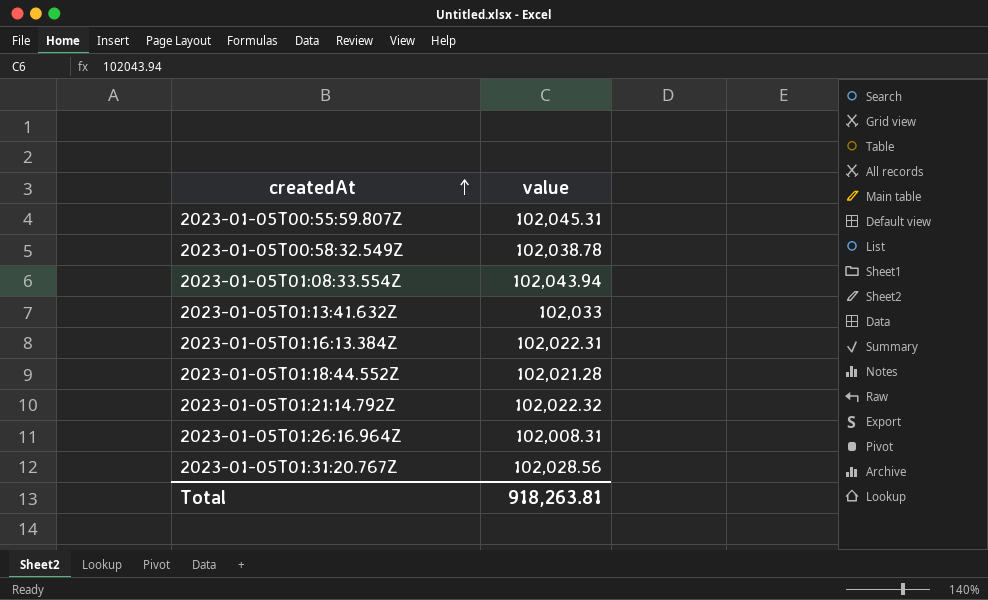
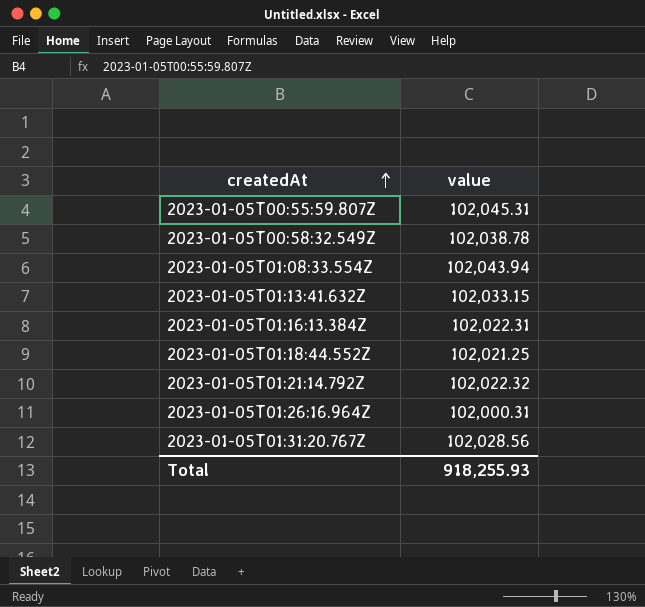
2023-01-05T01:13:41.632Z | value: 102,033 -> 102,033.15
2023-01-05T01:18:44.552Z | value: 102,021.28 -> 102,021.25
2023-01-05T01:26:16.964Z | value: 102,008.31 -> 102,000.31
Total | value: 918,263.81 -> 918,255.93

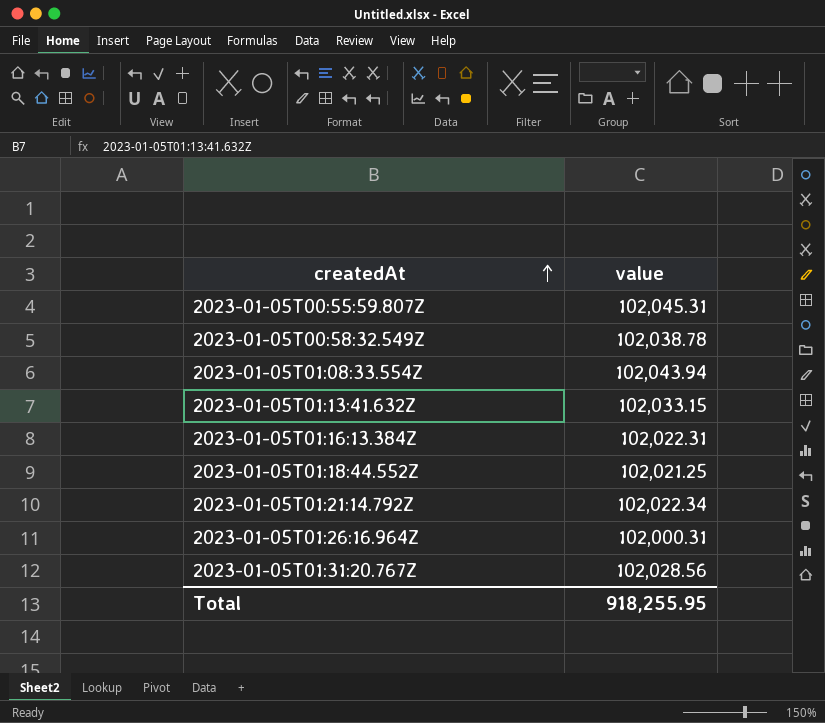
2023-01-05T01:21:14.792Z | value: 102,022.32 -> 102,022.34
Total | value: 918,255.93 -> 918,255.95

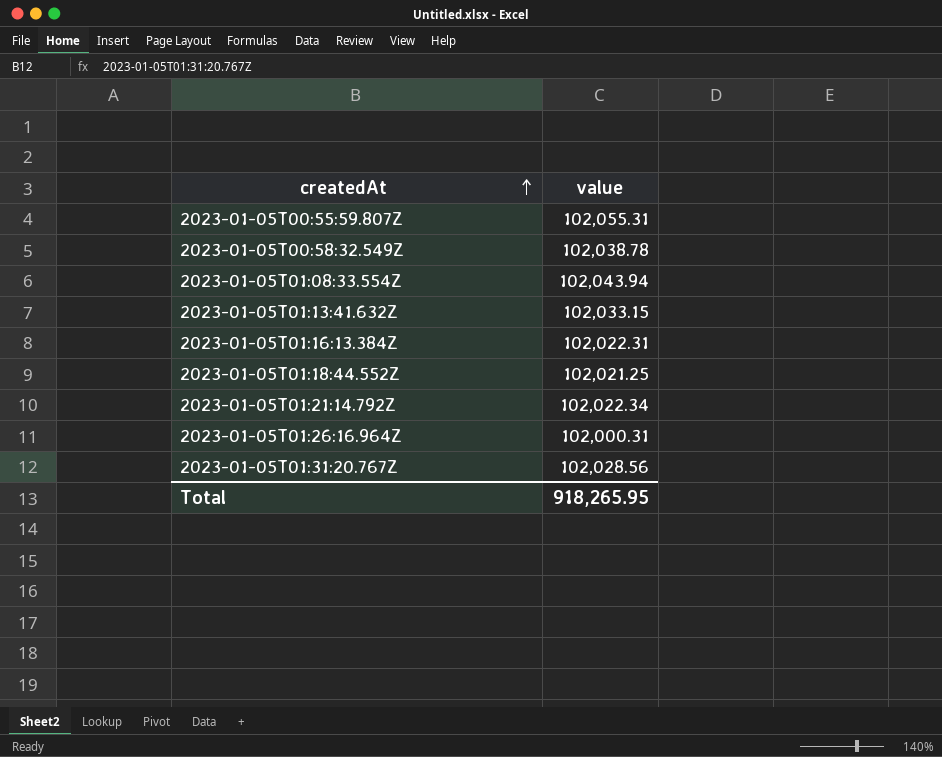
2023-01-05T00:55:59.807Z | value: 102,045.31 -> 102,055.31
Total | value: 918,255.95 -> 918,265.95

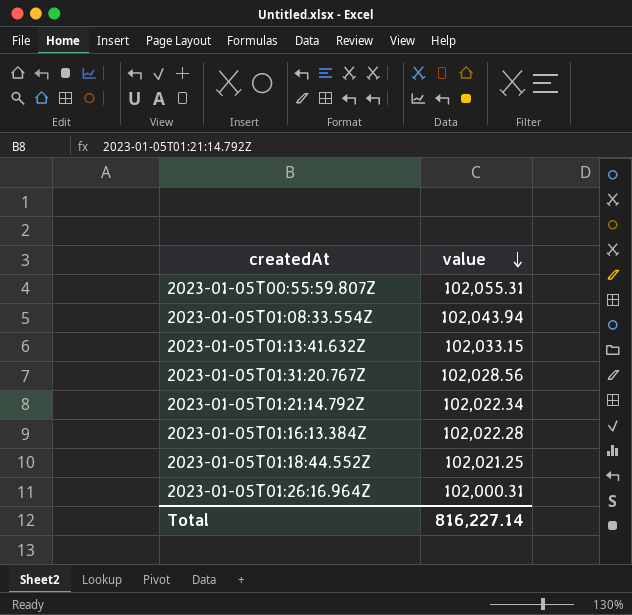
row order: createdAt ascending -> value descending
row 2023-01-05T00:58:32.549Z: 102,038.78 -> none
2023-01-05T01:16:13.384Z | value: 102,022.31 -> 102,022.28
Total | value: 918,265.95 -> 816,227.14

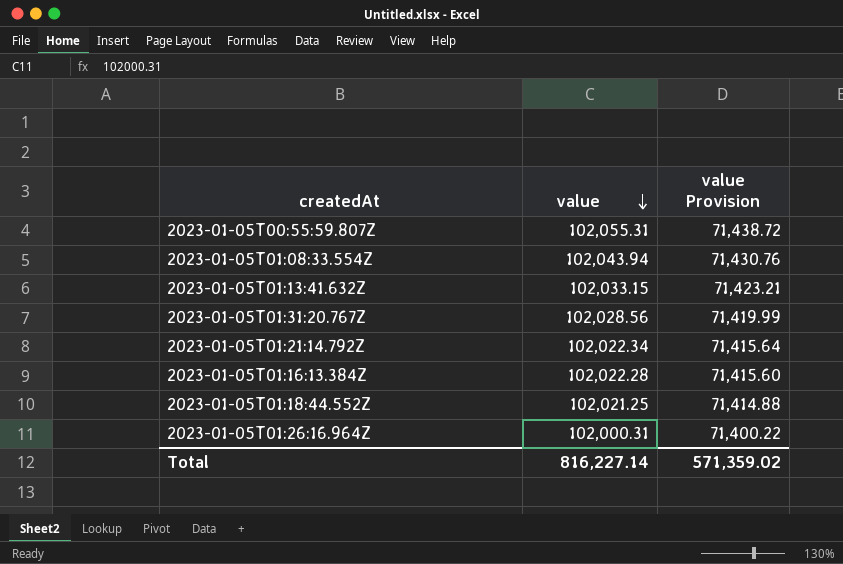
column value Provision | formula: none -> [value] * 0.7

